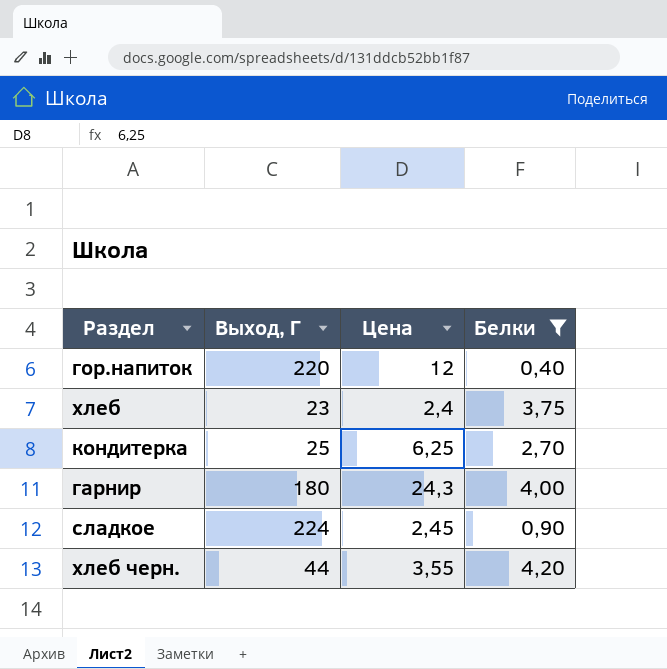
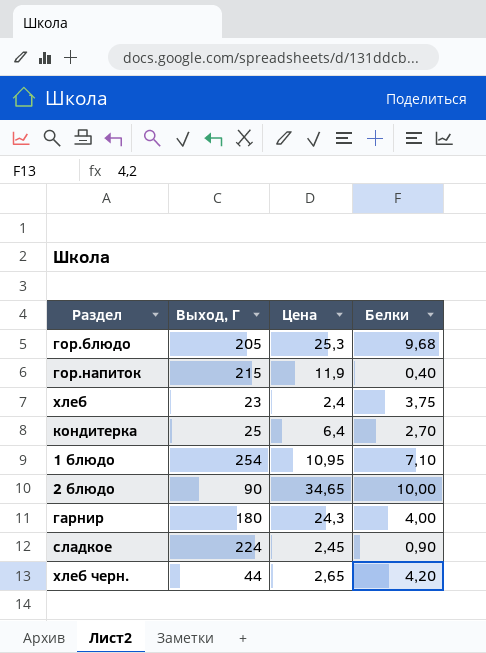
filter: Белки <= 4,20 -> none
гор.напиток | Выход, Г: 220 -> 215
гор.напиток | Цена: 12 -> 11,9
кондитерка | Цена: 6,25 -> 6,4
хлеб черн. | Цена: 3,55 -> 2,65

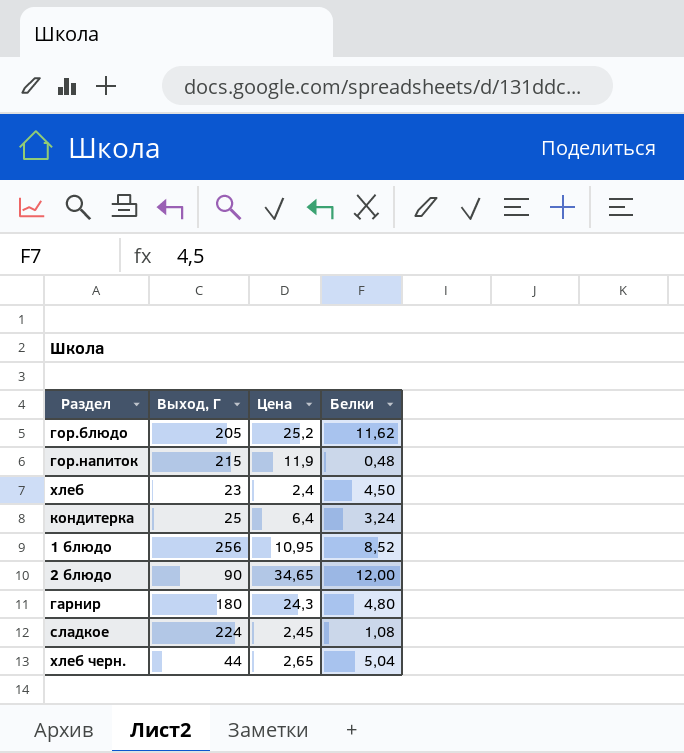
гор.блюдо | Цена: 25,3 -> 25,2
гор.блюдо | Белки: 9,68 -> 11,62
гор.напиток | Белки: 0,40 -> 0,48
хлеб | Белки: 3,75 -> 4,50
кондитерка | Белки: 2,70 -> 3,24
1 блюдо | Выход, Г: 254 -> 256
1 блюдо | Белки: 7,10 -> 8,52
2 блюдо | Белки: 10,00 -> 12,00
гарнир | Белки: 4,00 -> 4,80
сладкое | Белки: 0,90 -> 1,08
хлеб черн. | Белки: 4,20 -> 5,04

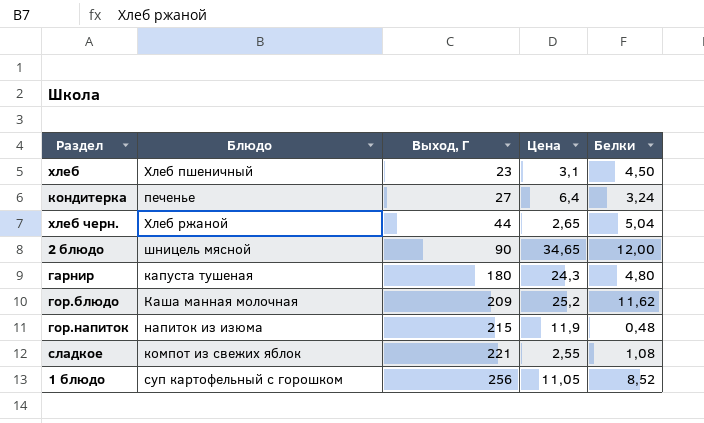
row order: none -> Выход, Г ascending
column Блюдо | position: none -> 2
хлеб | Цена: 2,4 -> 3,1
кондитерка | Выход, Г: 25 -> 27
гор.блюдо | Выход, Г: 205 -> 209
сладкое | Выход, Г: 224 -> 221
сладкое | Цена: 2,45 -> 2,55
1 блюдо | Цена: 10,95 -> 11,05

